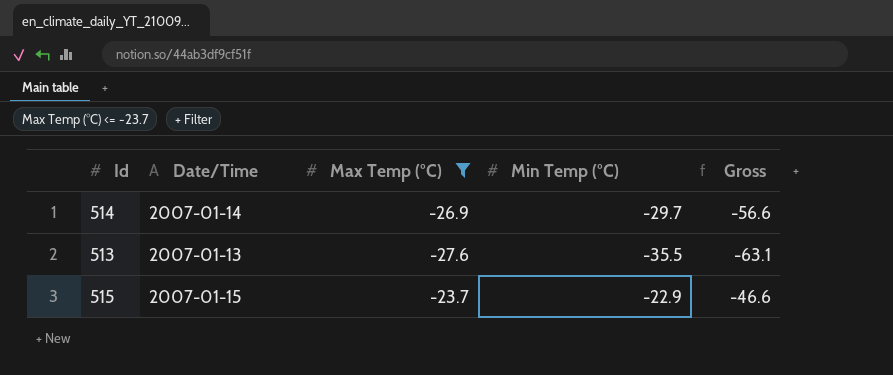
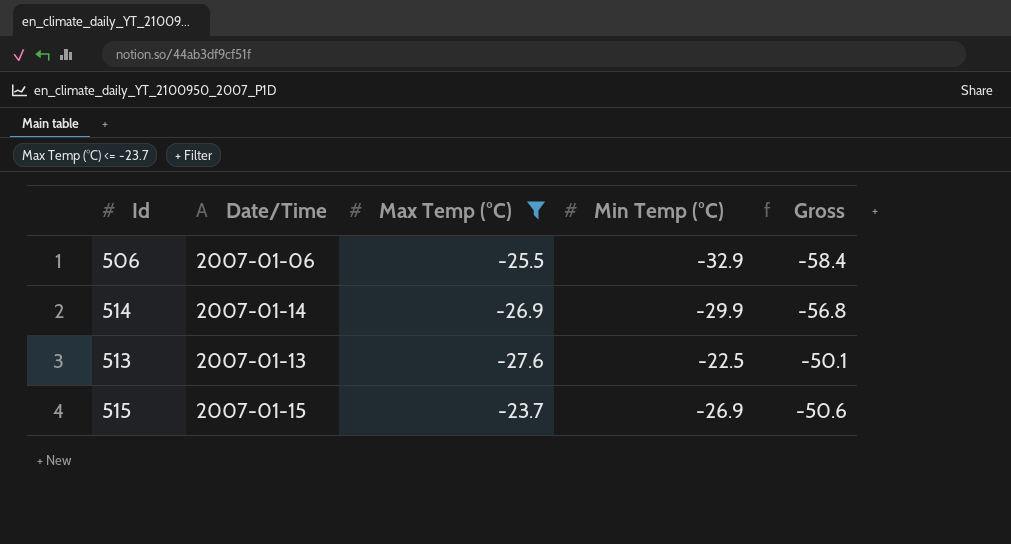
row 506: none -> 2007-01-06 | -25.5 | -32.9 | -58.4
514 | Min Temp (°C): -29.7 -> -29.9
514 | Gross: -56.6 -> -56.8
513 | Min Temp (°C): -35.5 -> -22.5
513 | Gross: -63.1 -> -50.1
515 | Min Temp (°C): -22.9 -> -26.9
515 | Gross: -46.6 -> -50.6

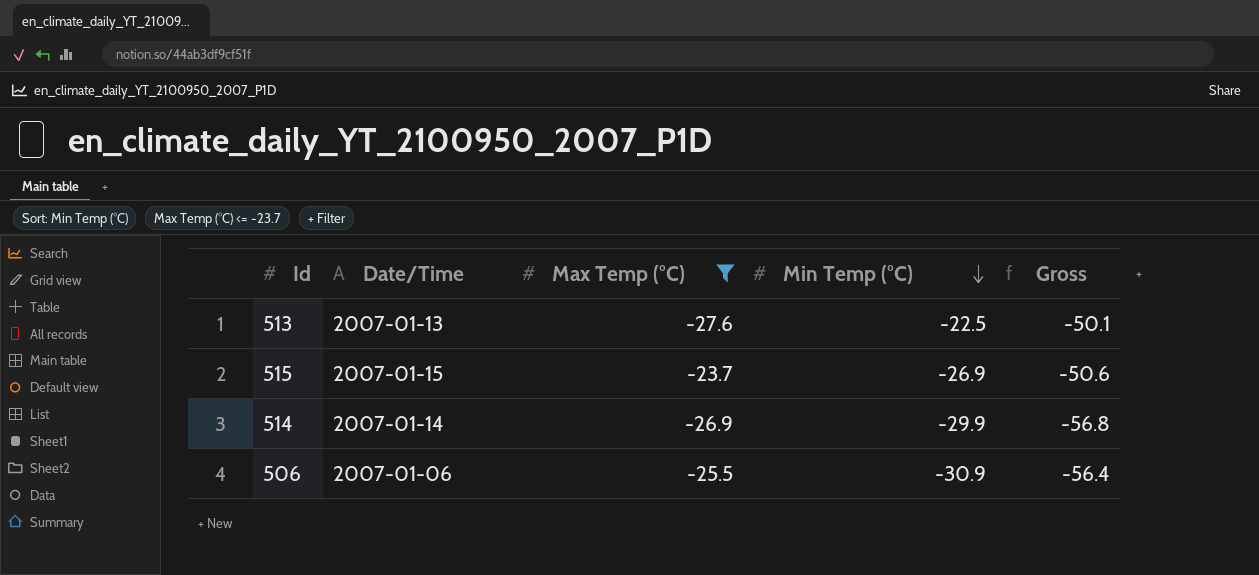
row order: none -> Min Temp (°C) descending
506 | Min Temp (°C): -32.9 -> -30.9
506 | Gross: -58.4 -> -56.4

